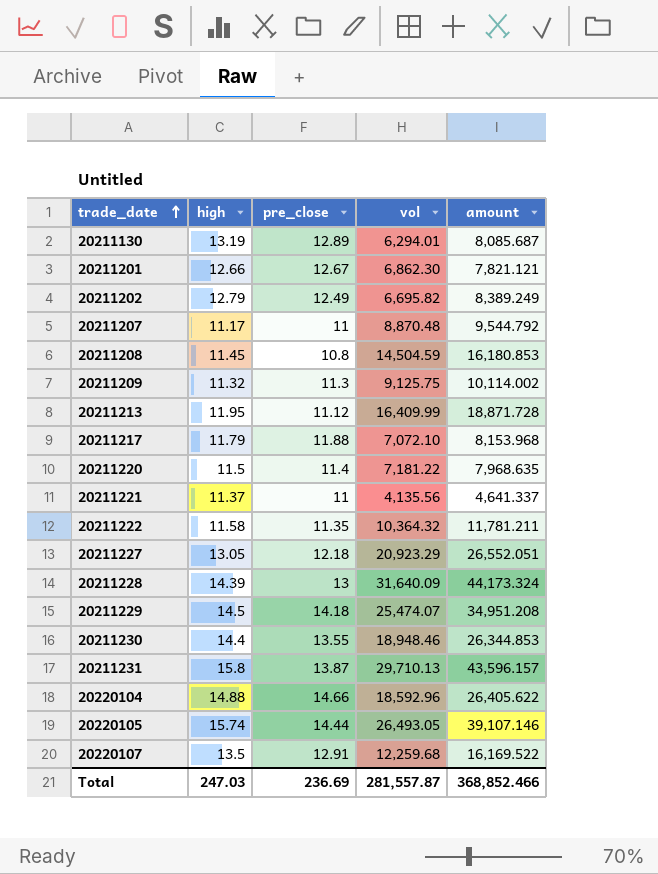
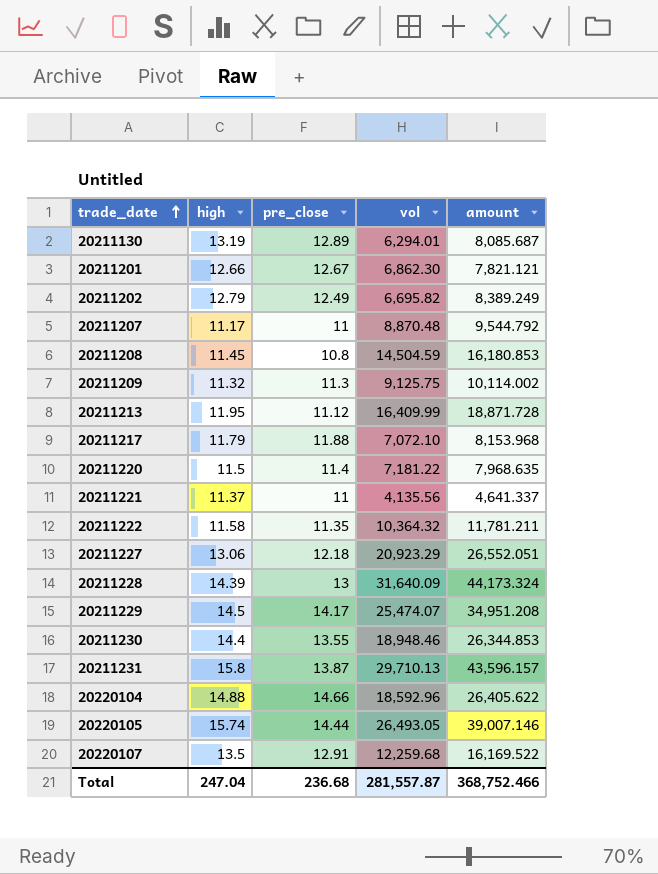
20211227 | high: 13.05 -> 13.06
20211229 | pre_close: 14.18 -> 14.17
20220105 | amount: 39,107.146 -> 39,007.146
Total | high: 247.03 -> 247.04
Total | pre_close: 236.69 -> 236.68
Total | amount: 368,852.466 -> 368,752.466

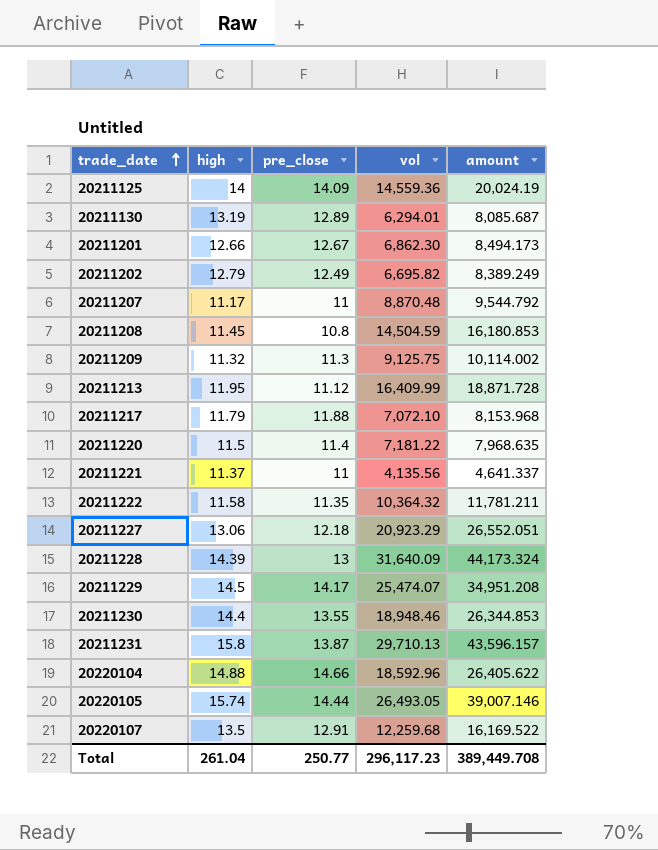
row 20211125: none -> 14 | 14.09 | 14,559.36 | 20,024.19
20211201 | amount: 7,821.121 -> 8,494.173
Total | high: 247.04 -> 261.04
Total | pre_close: 236.68 -> 250.77
Total | vol: 281,557.87 -> 296,117.23
Total | amount: 368,752.466 -> 389,449.708

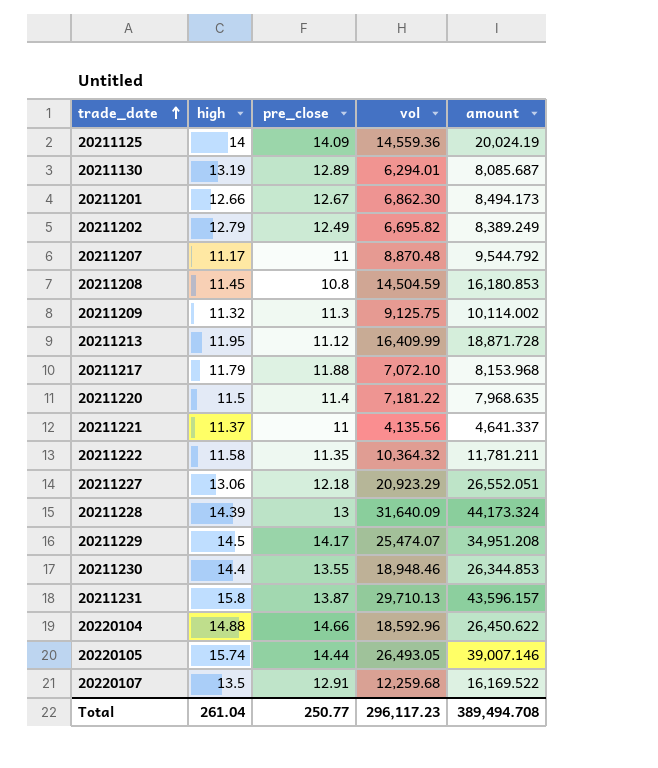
20220104 | amount: 26,405.622 -> 26,450.622
Total | amount: 389,449.708 -> 389,494.708

